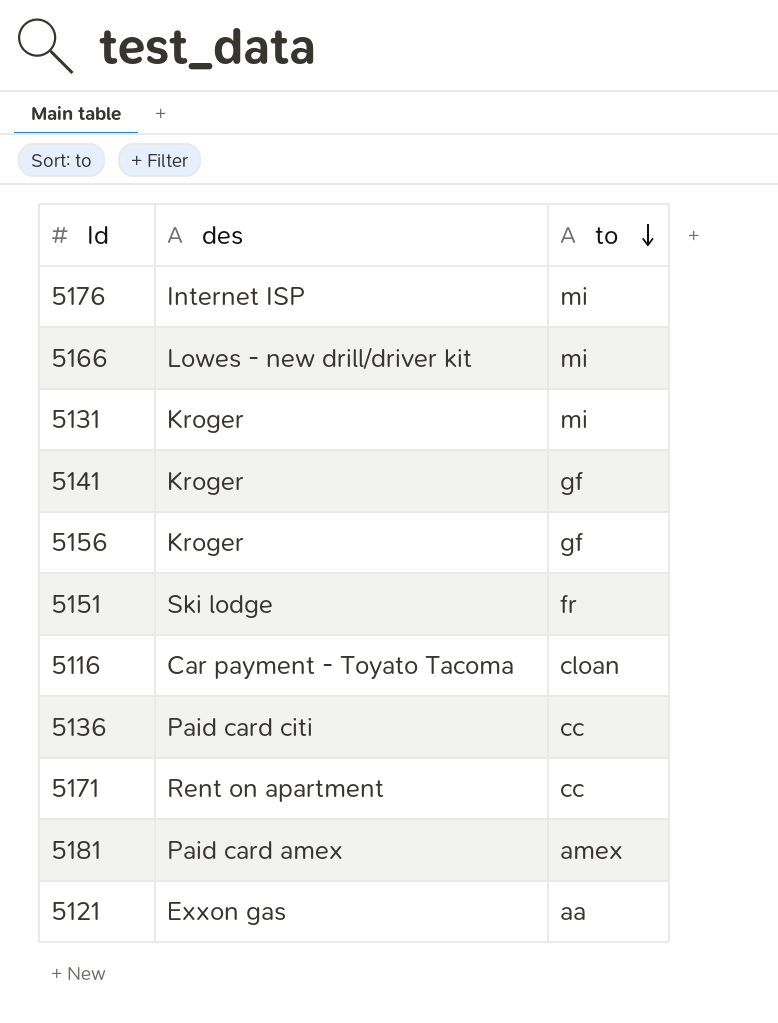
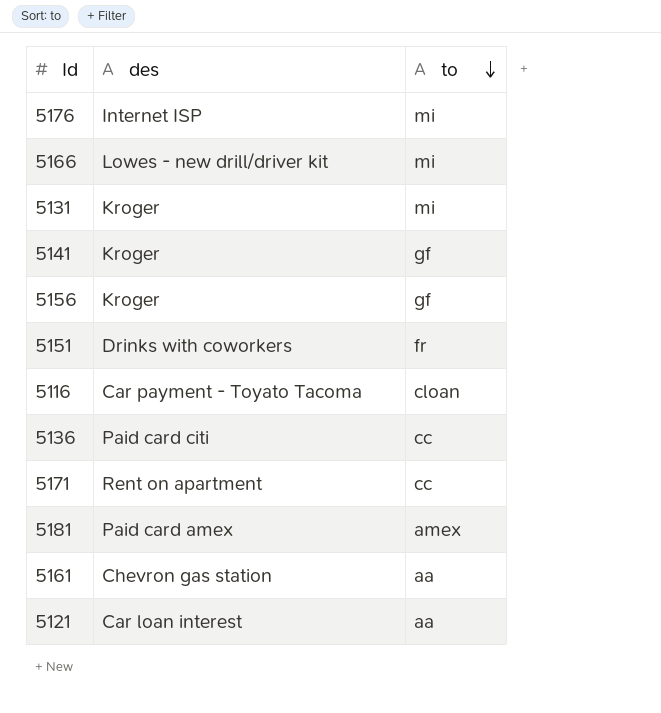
5151 | des: Ski lodge -> Drinks with coworkers
row 5161: none -> Chevron gas station | aa
5121 | des: Exxon gas -> Car loan interest

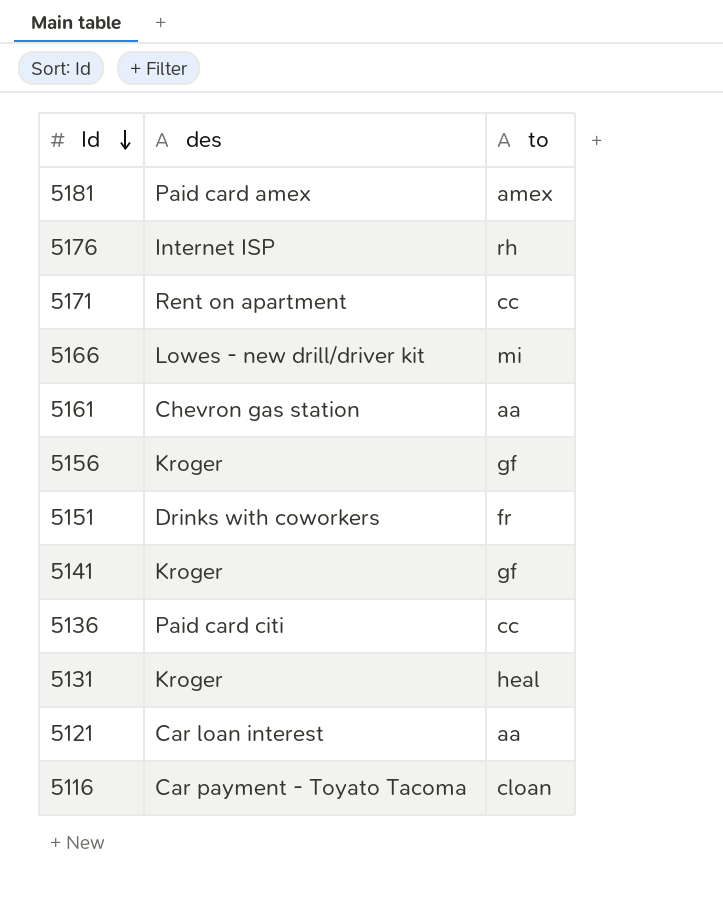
row order: to descending -> Id descending
5176 | to: mi -> rh
5131 | to: mi -> heal

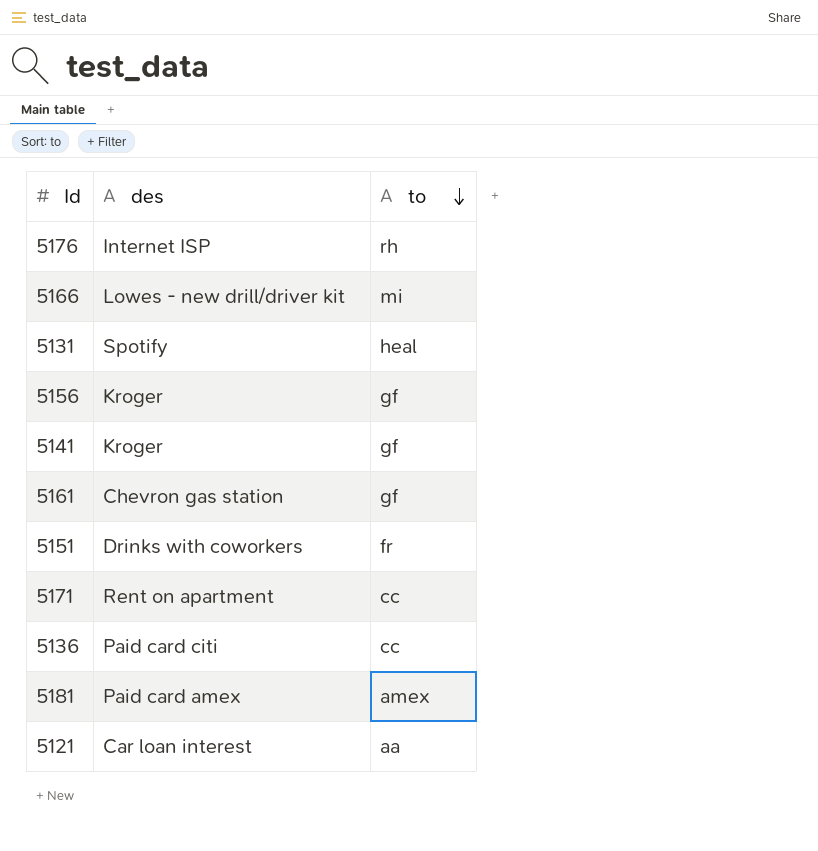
row order: Id descending -> to descending
row 5116: Car payment - Toyato Tacoma | cloan -> none
5131 | des: Kroger -> Spotify
5161 | to: aa -> gf

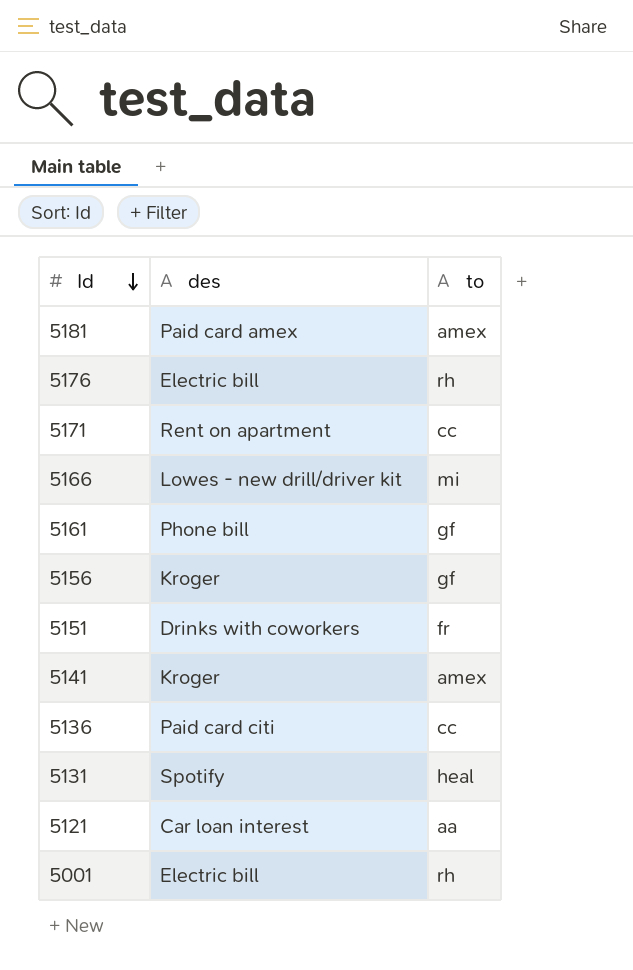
row order: to descending -> Id descending
5176 | des: Internet ISP -> Electric bill
5161 | des: Chevron gas station -> Phone bill
5141 | to: gf -> amex
row 5001: none -> Electric bill | rh

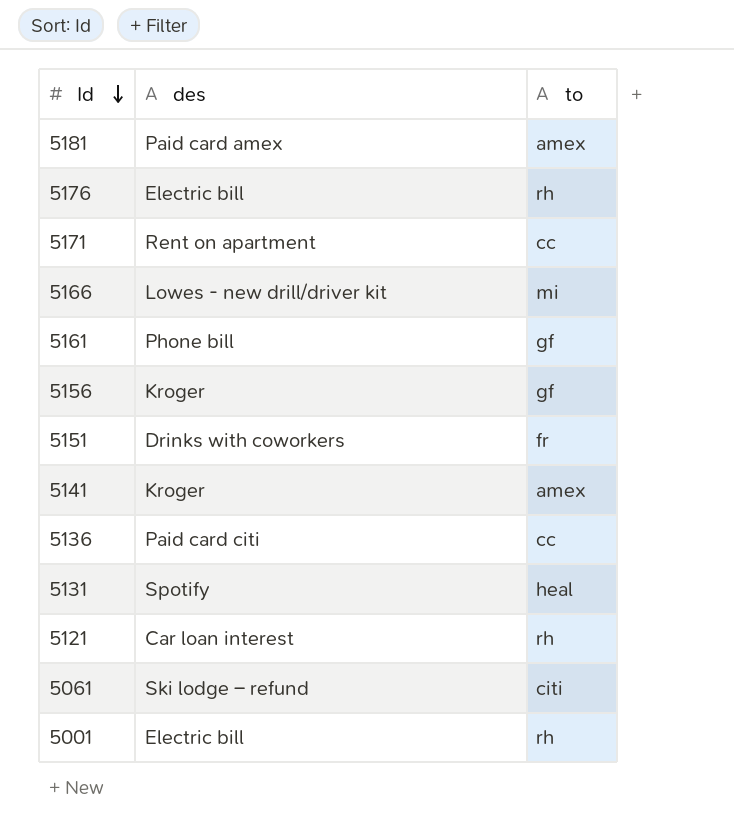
5121 | to: aa -> rh
row 5061: none -> Ski lodge – refund | citi

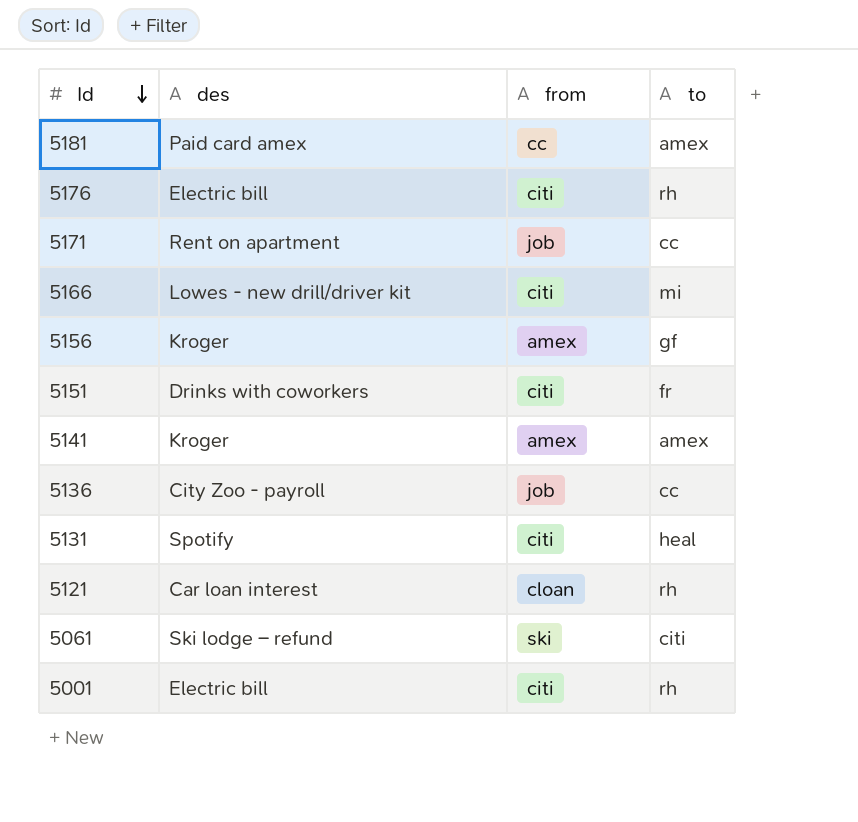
column from | position: none -> 3
row 5161: Phone bill | gf -> none
5136 | des: Paid card citi -> City Zoo - payroll

